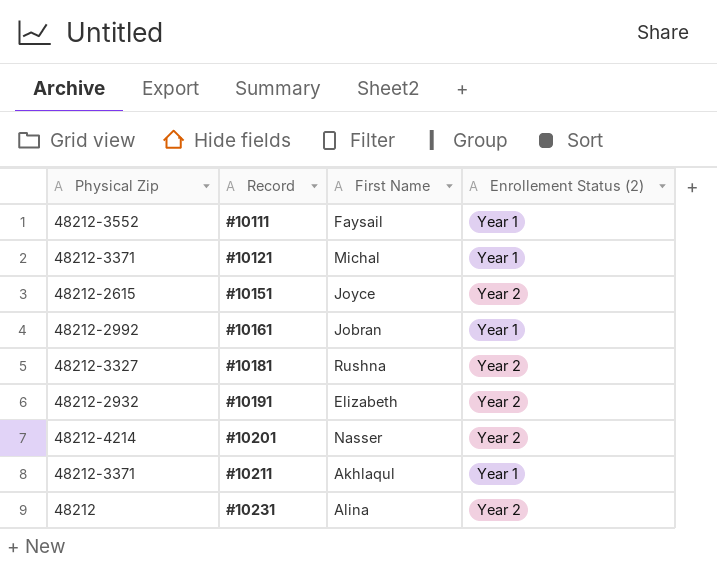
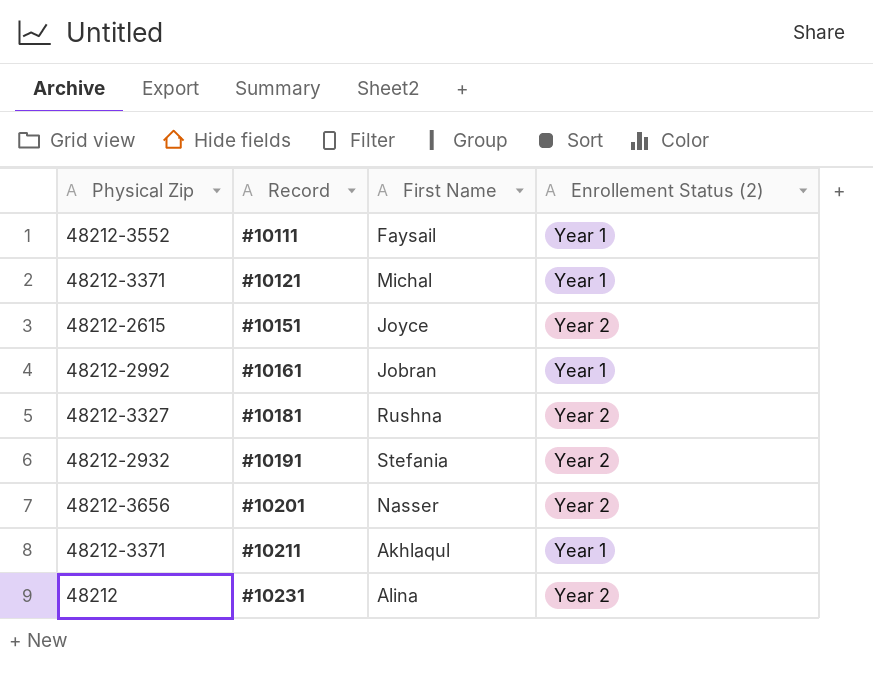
#10191 | First Name: Elizabeth -> Stefania
#10201 | Physical Zip: 48212-4214 -> 48212-3656

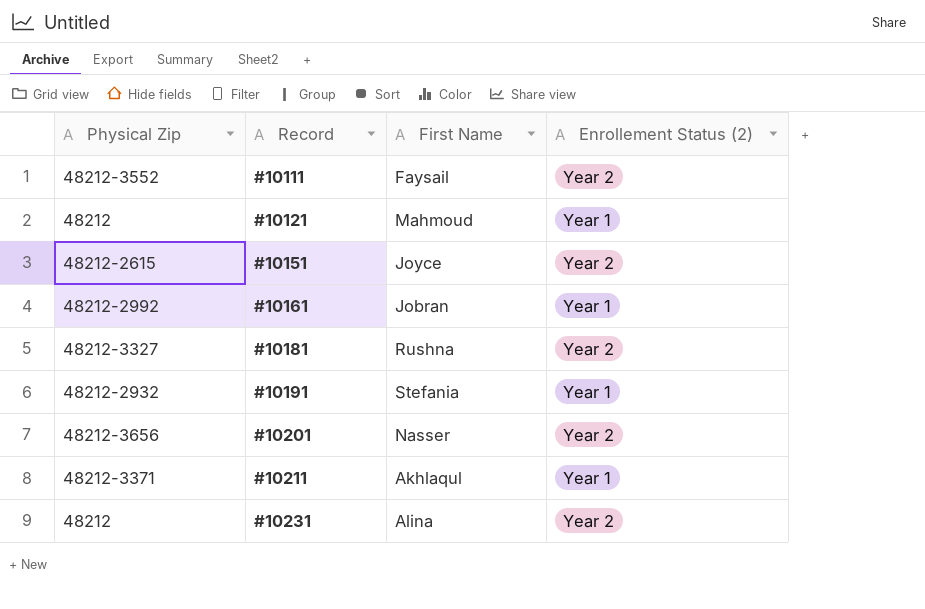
#10111 | Enrollement Status (2): Year 1 -> Year 2
#10121 | Physical Zip: 48212-3371 -> 48212
#10121 | First Name: Michal -> Mahmoud
#10191 | Enrollement Status (2): Year 2 -> Year 1

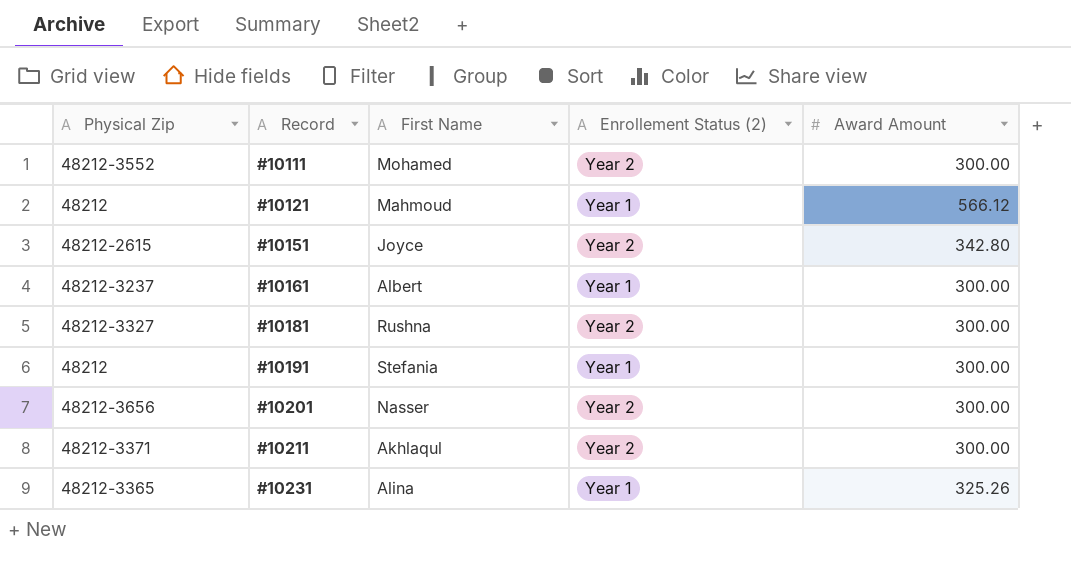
column Award Amount | position: none -> 5
#10111 | First Name: Faysail -> Mohamed
#10161 | Physical Zip: 48212-2992 -> 48212-3237
#10161 | First Name: Jobran -> Albert
#10191 | Physical Zip: 48212-2932 -> 48212
#10211 | Enrollement Status (2): Year 1 -> Year 2
#10231 | Physical Zip: 48212 -> 48212-3365
#10231 | Enrollement Status (2): Year 2 -> Year 1

